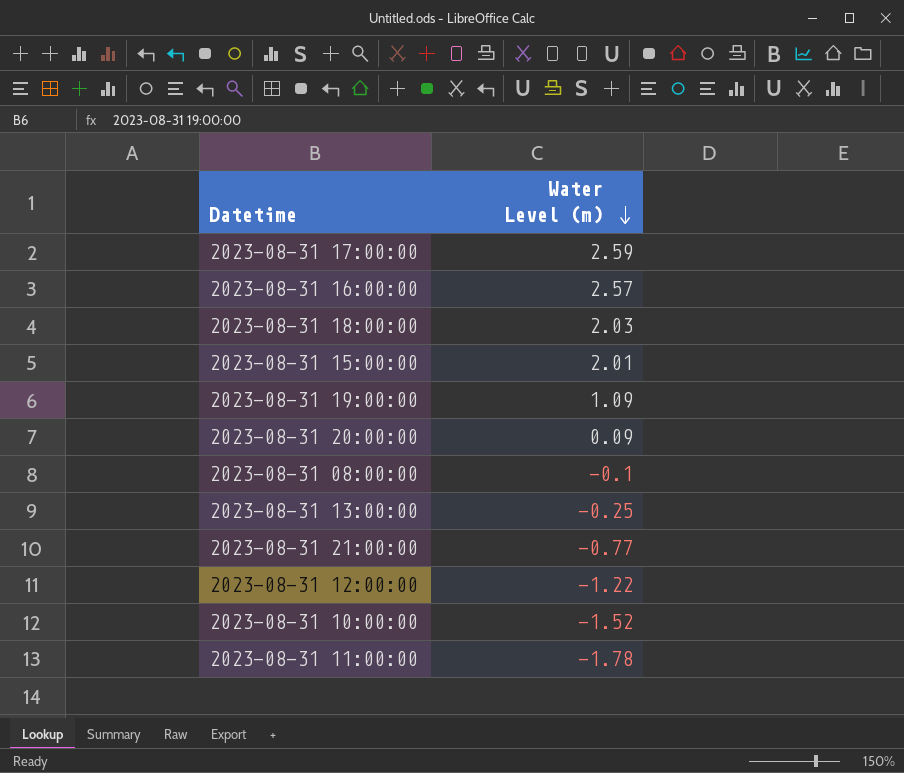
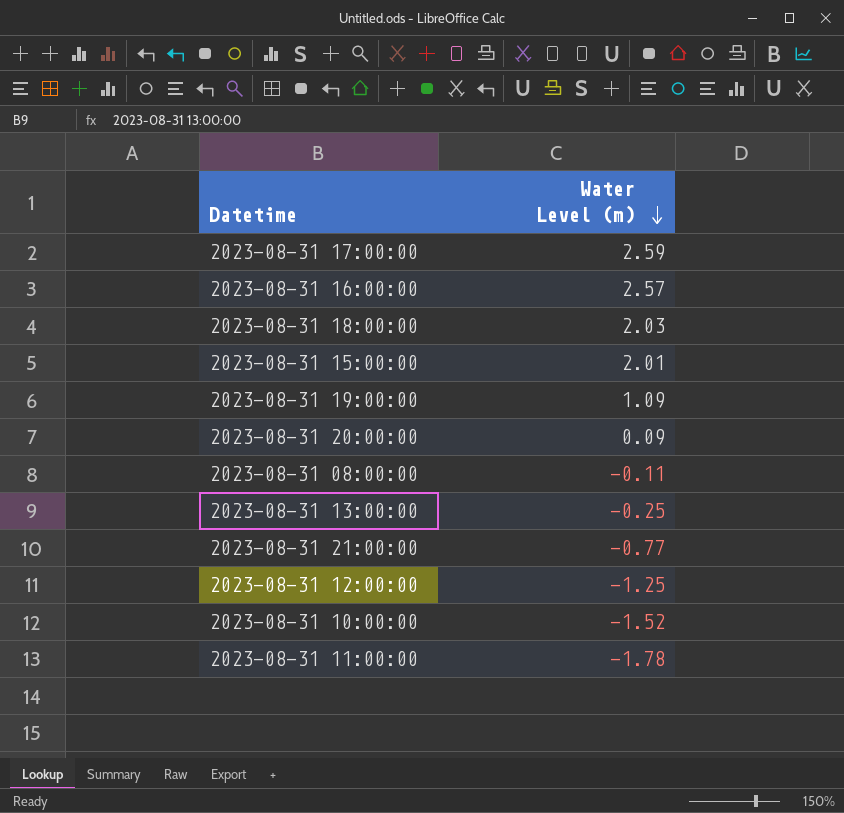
2023-08-31 08:00:00 | Water Level (m): -0.1 -> -0.11
2023-08-31 12:00:00 | Water Level (m): -1.22 -> -1.25

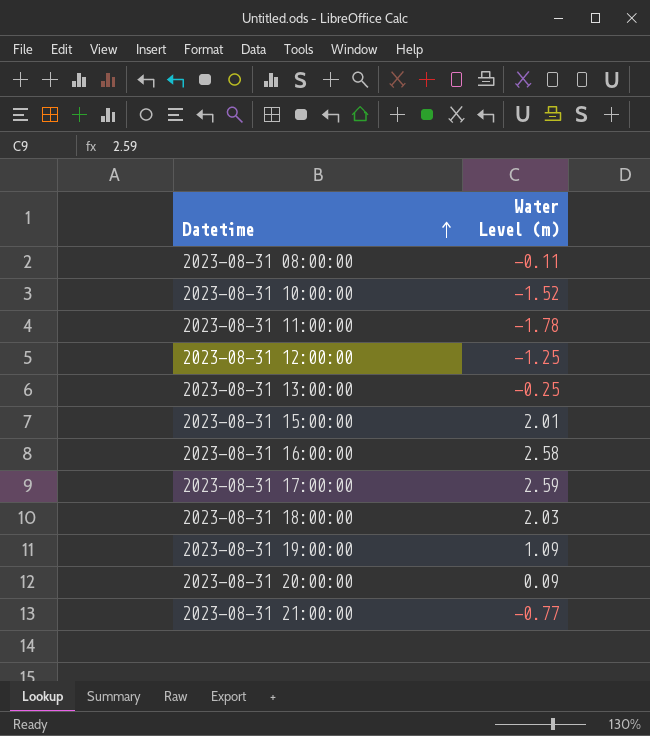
row order: Water Level (m) descending -> Datetime ascending
2023-08-31 16:00:00 | Water Level (m): 2.57 -> 2.58

